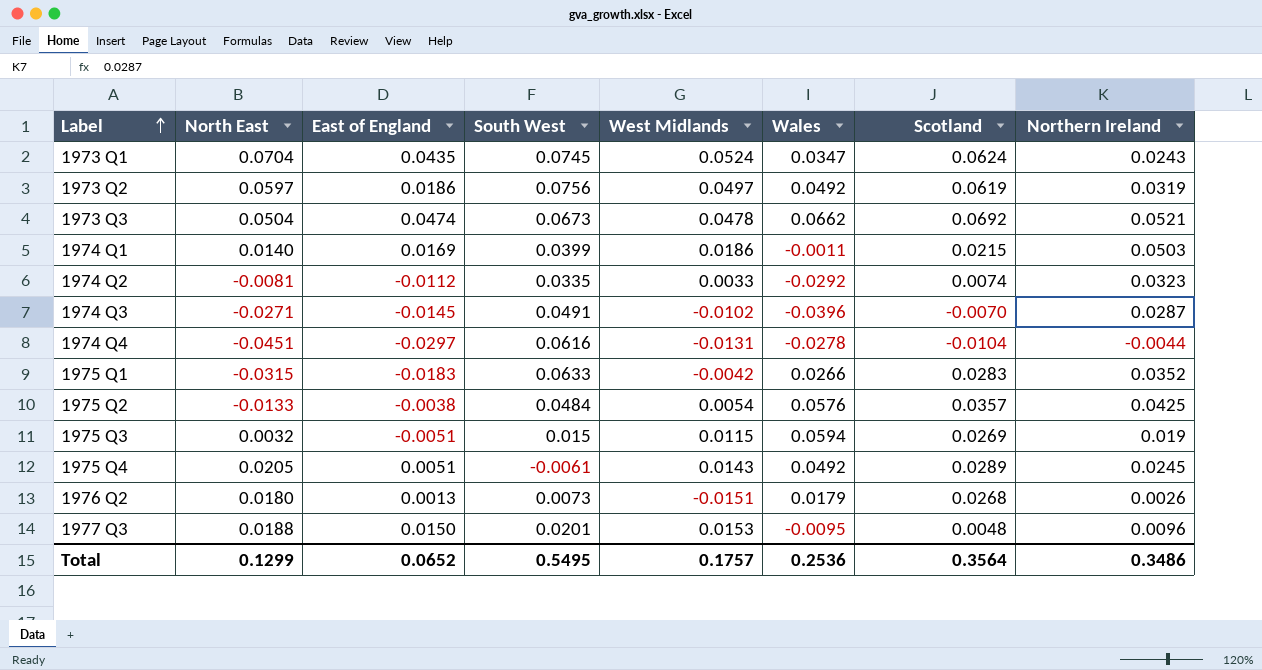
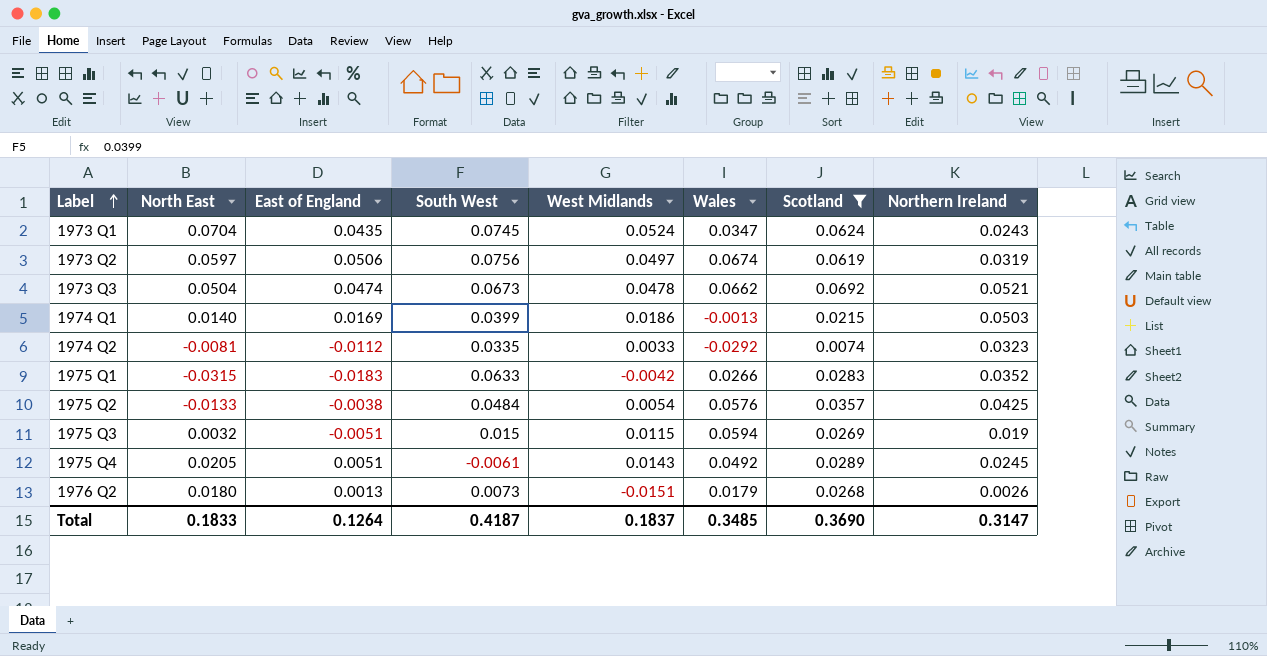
filter: none -> Scotland >= 0.0074
1973 Q2 | East of England: 0.0186 -> 0.0506
1973 Q2 | Wales: 0.0492 -> 0.0674
1974 Q1 | Wales: -0.0011 -> -0.0013
Total | North East: 0.1299 -> 0.1833
Total | East of England: 0.0652 -> 0.1264
Total | South West: 0.5495 -> 0.4187
Total | West Midlands: 0.1757 -> 0.1837
Total | Wales: 0.2536 -> 0.3485
Total | Scotland: 0.3564 -> 0.3690
Total | Northern Ireland: 0.3486 -> 0.3147

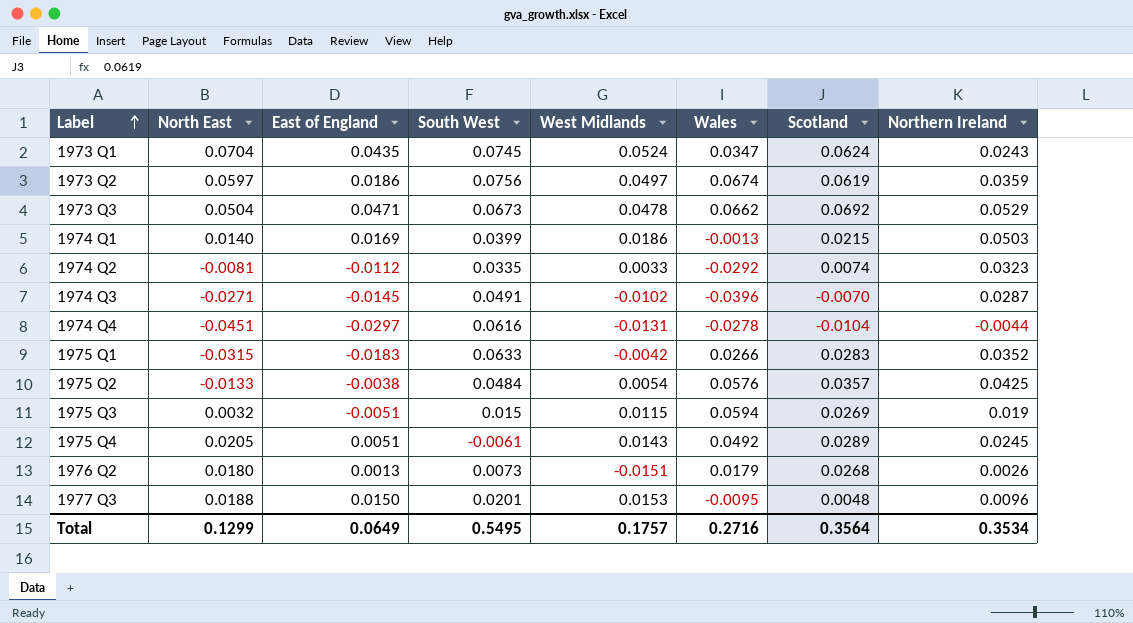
filter: Scotland >= 0.0074 -> none
1973 Q2 | East of England: 0.0506 -> 0.0186
1973 Q2 | Northern Ireland: 0.0319 -> 0.0359
1973 Q3 | East of England: 0.0474 -> 0.0471
1973 Q3 | Northern Ireland: 0.0521 -> 0.0529
Total | North East: 0.1833 -> 0.1299
Total | East of England: 0.1264 -> 0.0649
Total | South West: 0.4187 -> 0.5495
Total | West Midlands: 0.1837 -> 0.1757
Total | Wales: 0.3485 -> 0.2716
Total | Scotland: 0.3690 -> 0.3564
Total | Northern Ireland: 0.3147 -> 0.3534

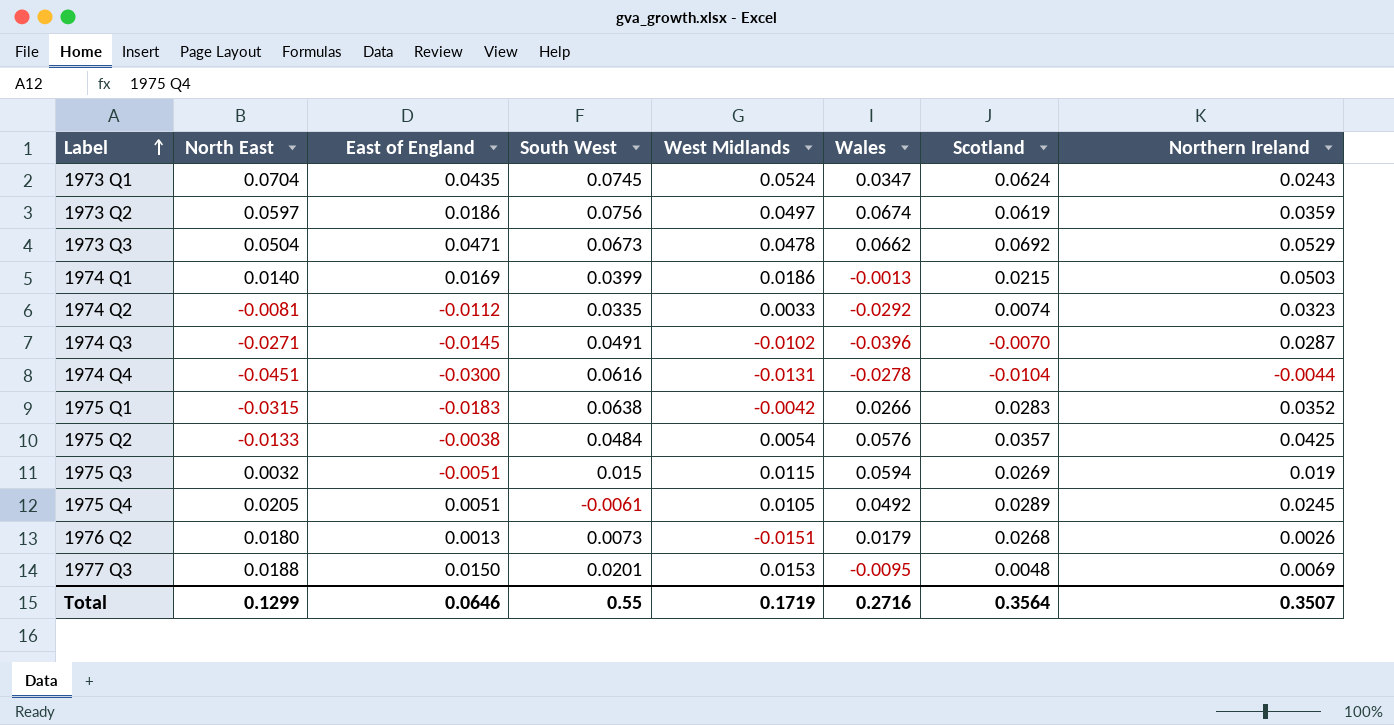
1974 Q4 | East of England: -0.0297 -> -0.0300
1975 Q1 | South West: 0.0633 -> 0.0638
1975 Q4 | West Midlands: 0.0143 -> 0.0105
1977 Q3 | Northern Ireland: 0.0096 -> 0.0069
Total | East of England: 0.0649 -> 0.0646
Total | South West: 0.5495 -> 0.55
Total | West Midlands: 0.1757 -> 0.1719
Total | Northern Ireland: 0.3534 -> 0.3507

